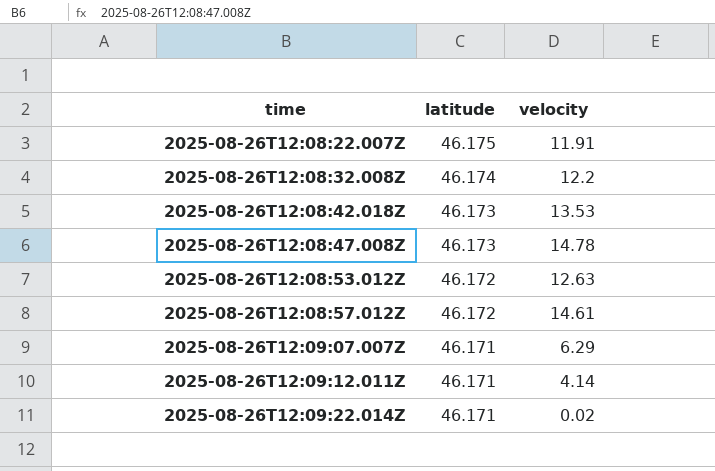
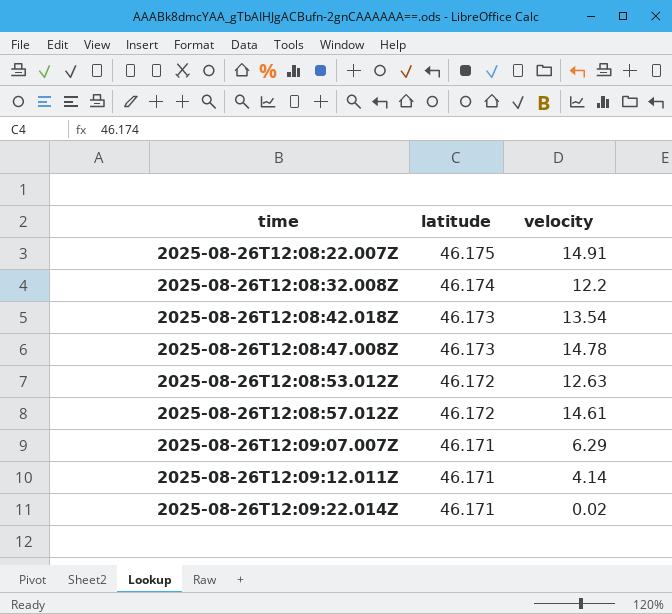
2025-08-26T12:08:22.007Z | velocity: 11.91 -> 14.91
2025-08-26T12:08:42.018Z | velocity: 13.53 -> 13.54

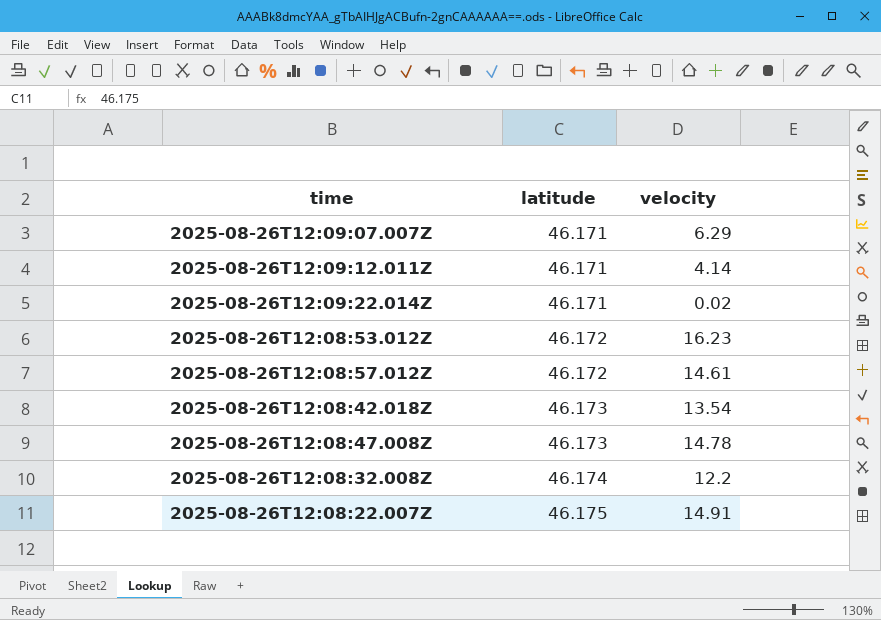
row order: time ascending -> latitude ascending
2025-08-26T12:08:53.012Z | velocity: 12.63 -> 16.23

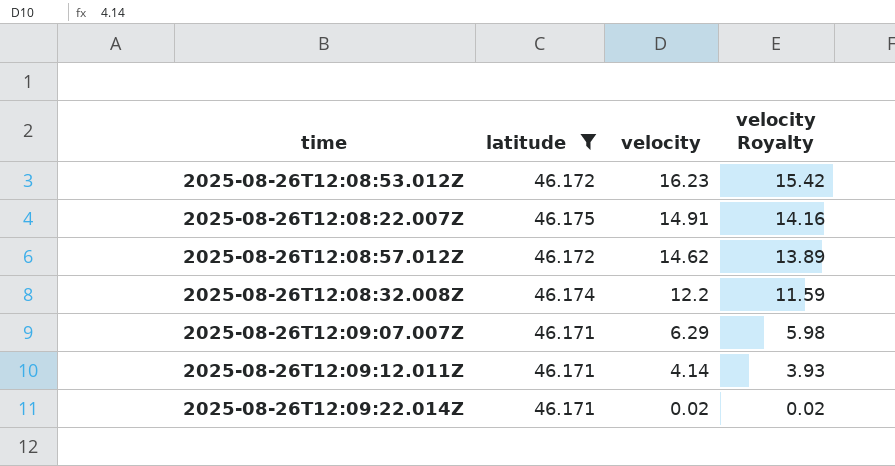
filter: none -> latitude != 46.173
row order: latitude ascending -> velocity descending
column velocity Royalty | formula: none -> [velocity] * 0.95
2025-08-26T12:08:57.012Z | velocity: 14.61 -> 14.62

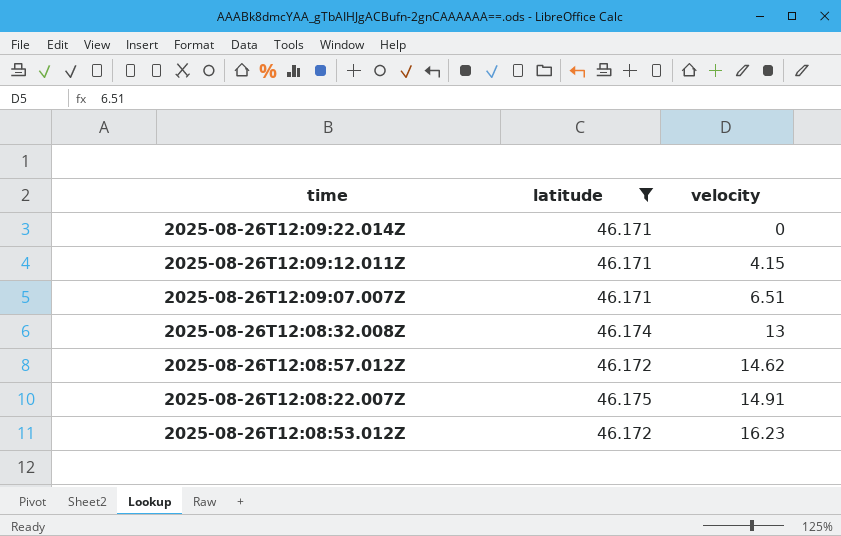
row order: velocity descending -> velocity ascending
column velocity Royalty | formula: [velocity] * 0.95 -> none
2025-08-26T12:09:22.014Z | velocity: 0.02 -> 0
2025-08-26T12:09:12.011Z | velocity: 4.14 -> 4.15
2025-08-26T12:09:07.007Z | velocity: 6.29 -> 6.51
2025-08-26T12:08:32.008Z | velocity: 12.2 -> 13

